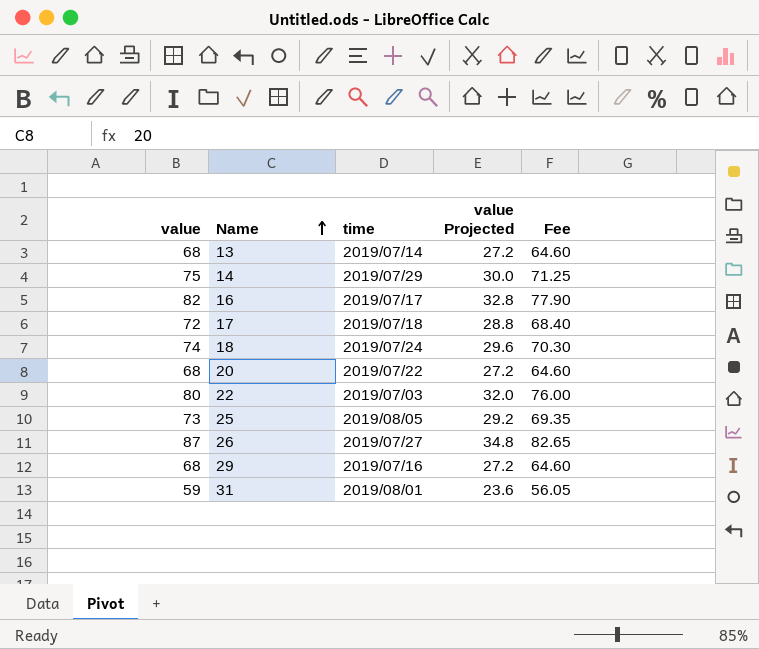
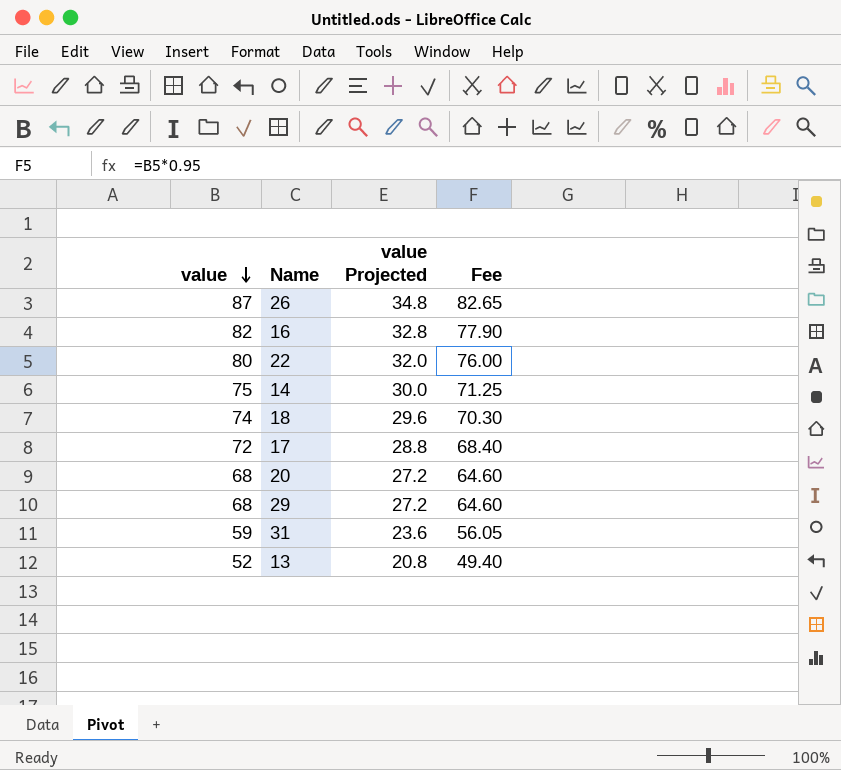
row order: Name ascending -> value descending
column time | position: 3 -> none
row 25: 73 | 2019/08/05 | 29.2 | 69.35 -> none
13 | value: 68 -> 52
13 | value Projected: 27.2 -> 20.8
13 | Fee: 64.60 -> 49.40

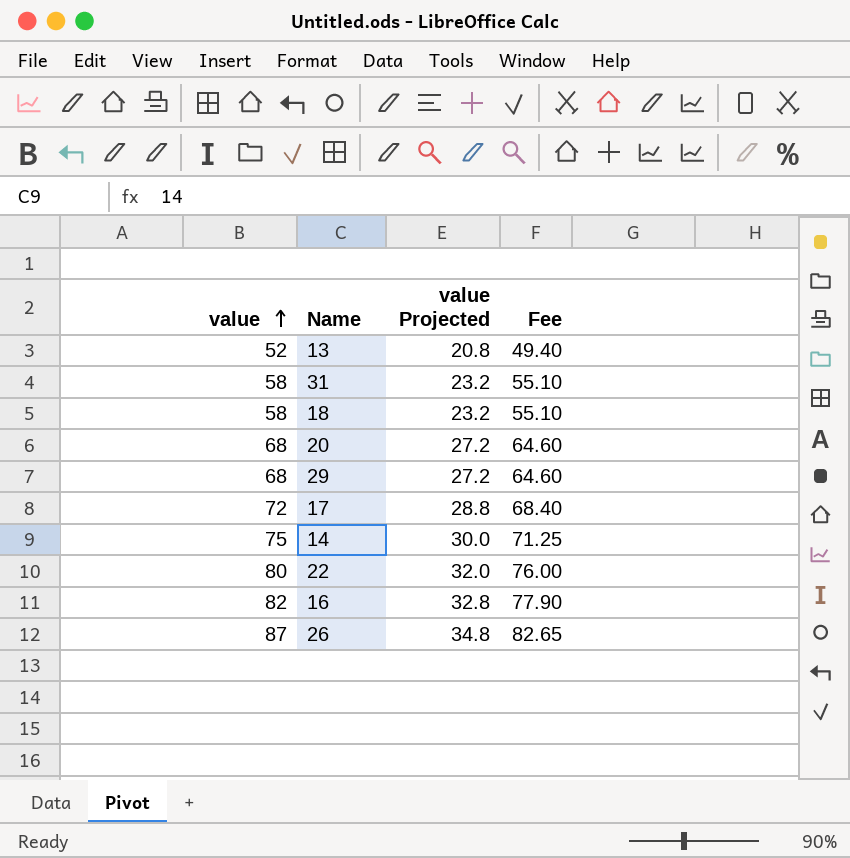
row order: value descending -> value ascending
31 | value: 59 -> 58
31 | value Projected: 23.6 -> 23.2
31 | Fee: 56.05 -> 55.10
18 | value: 74 -> 58
18 | value Projected: 29.6 -> 23.2
18 | Fee: 70.30 -> 55.10

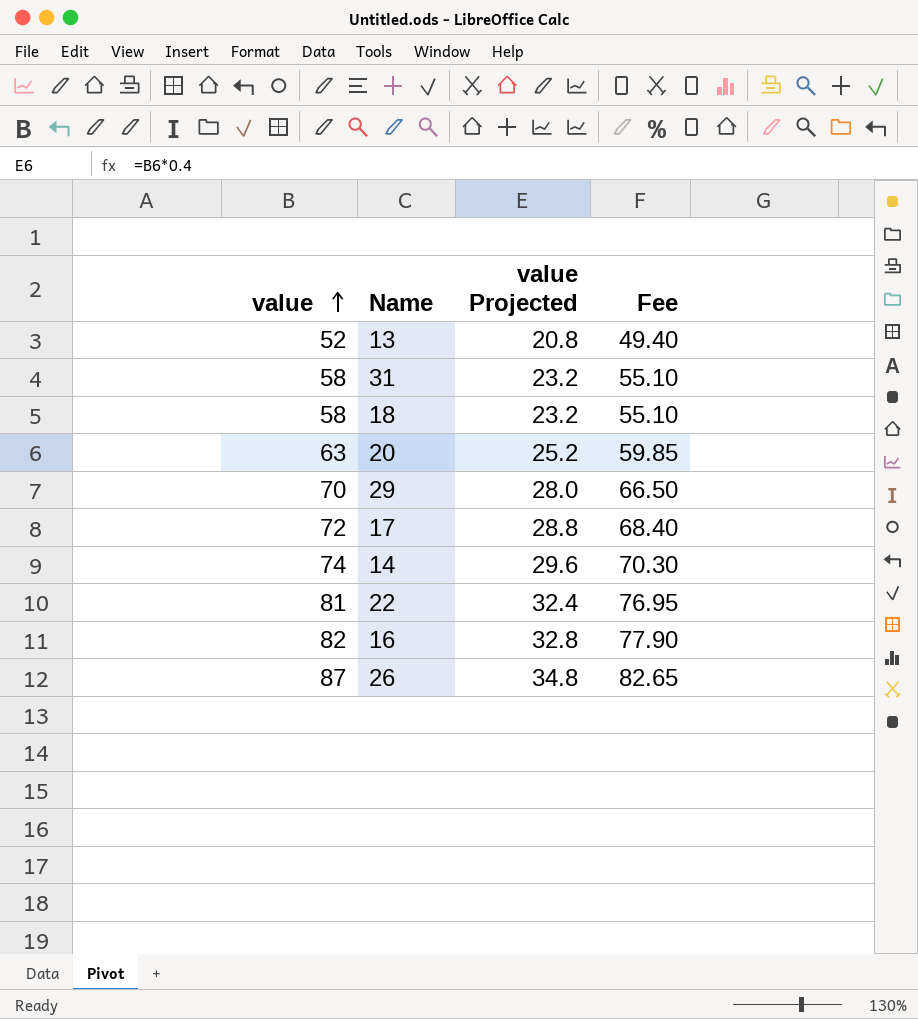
20 | value: 68 -> 63
20 | value Projected: 27.2 -> 25.2
20 | Fee: 64.60 -> 59.85
29 | value: 68 -> 70
29 | value Projected: 27.2 -> 28.0
29 | Fee: 64.60 -> 66.50
14 | value: 75 -> 74
14 | value Projected: 30.0 -> 29.6
14 | Fee: 71.25 -> 70.30
22 | value: 80 -> 81
22 | value Projected: 32.0 -> 32.4
22 | Fee: 76.00 -> 76.95

